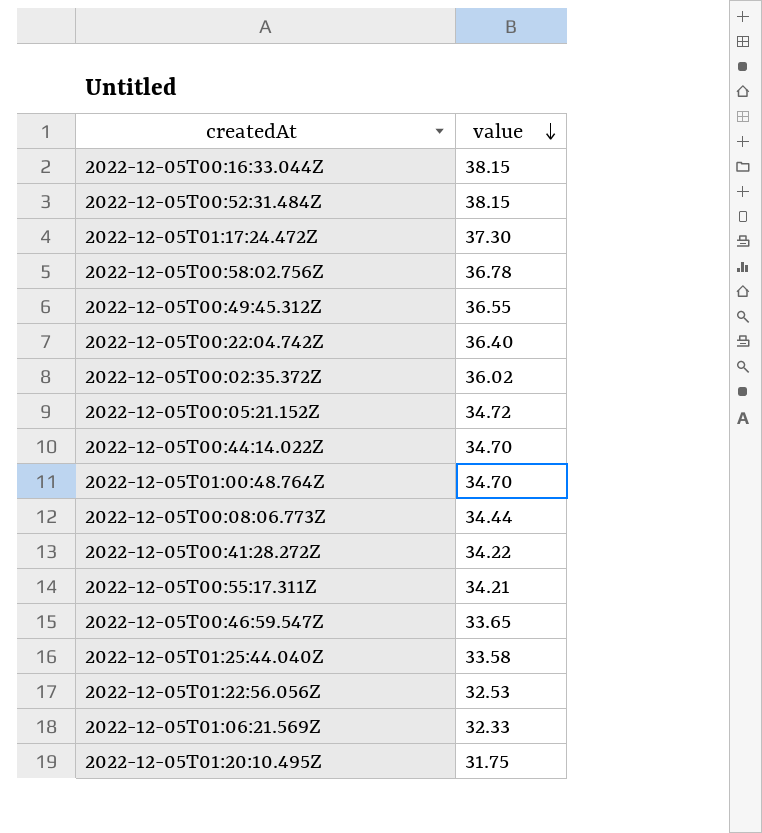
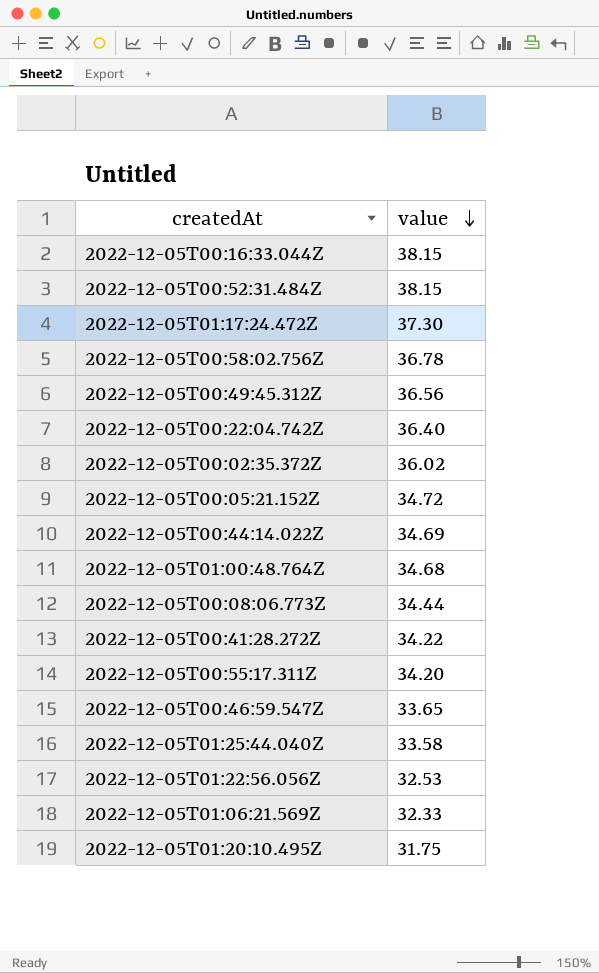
2022-12-05T00:49:45.312Z | value: 36.55 -> 36.56
2022-12-05T00:44:14.022Z | value: 34.70 -> 34.69
2022-12-05T01:00:48.764Z | value: 34.70 -> 34.68
2022-12-05T00:55:17.311Z | value: 34.21 -> 34.20

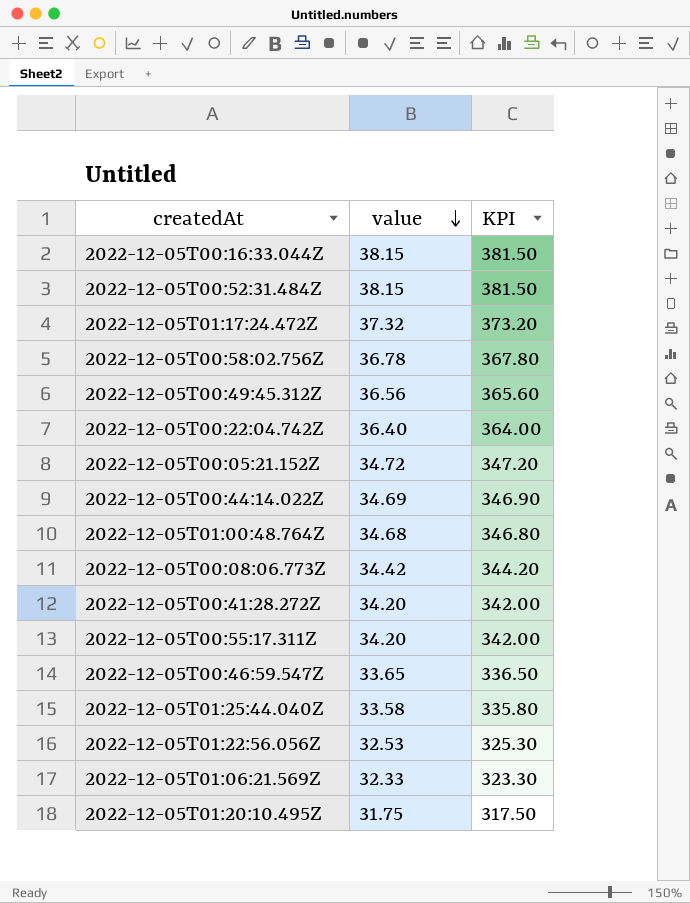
column KPI | formula: none -> [value] * 10
row 2022-12-05T00:02:35.372Z: 36.02 -> none
2022-12-05T01:17:24.472Z | value: 37.30 -> 37.32
2022-12-05T00:08:06.773Z | value: 34.44 -> 34.42
2022-12-05T00:41:28.272Z | value: 34.22 -> 34.20

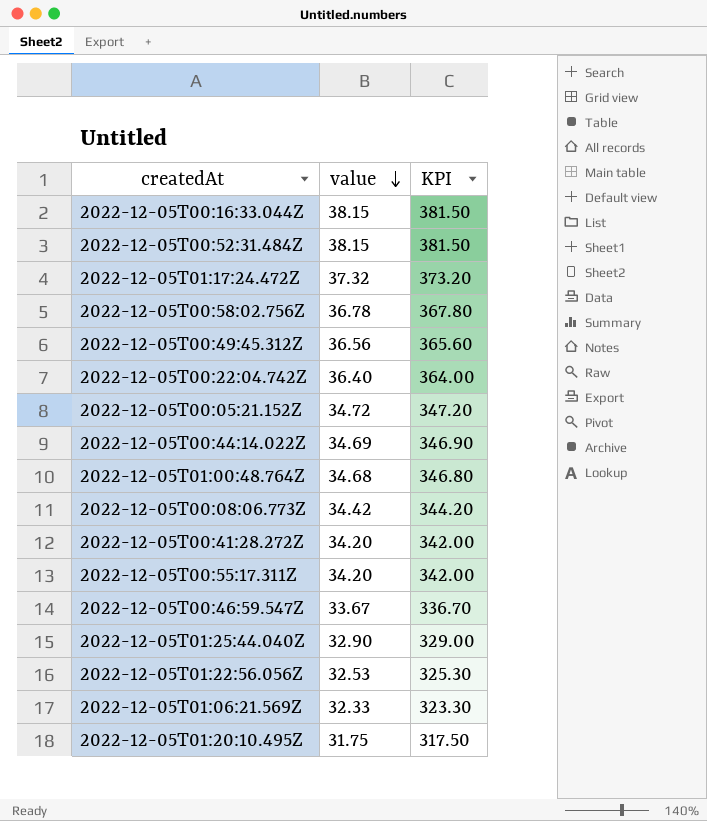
2022-12-05T00:46:59.547Z | value: 33.65 -> 33.67
2022-12-05T00:46:59.547Z | KPI: 336.50 -> 336.70
2022-12-05T01:25:44.040Z | value: 33.58 -> 32.90
2022-12-05T01:25:44.040Z | KPI: 335.80 -> 329.00

